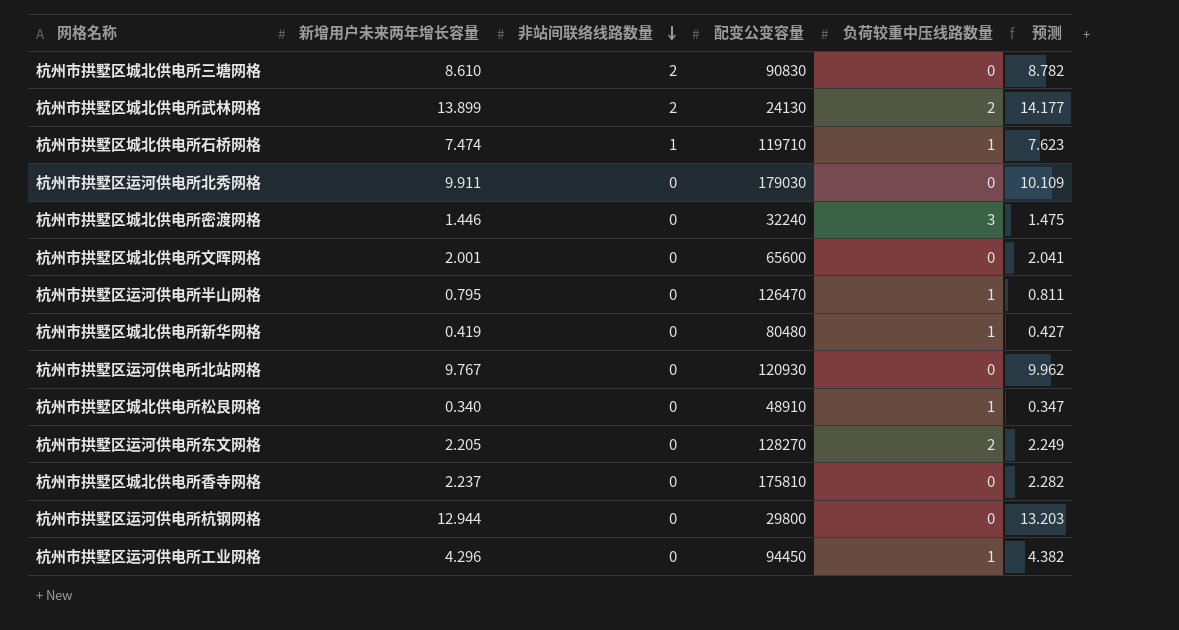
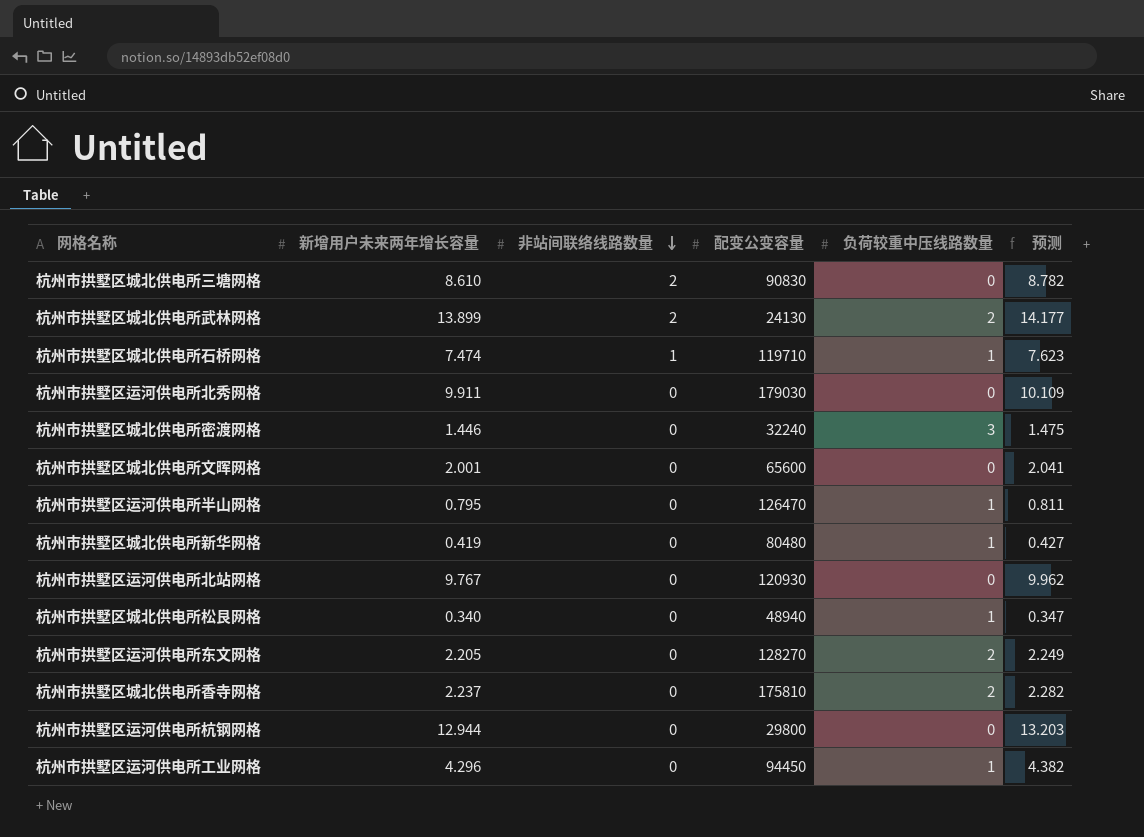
杭州市拱墅区城北供电所松艮网格 | 配变公变容量: 48910 -> 48940
杭州市拱墅区城北供电所香寺网格 | 负荷较重中压线路数量: 0 -> 2

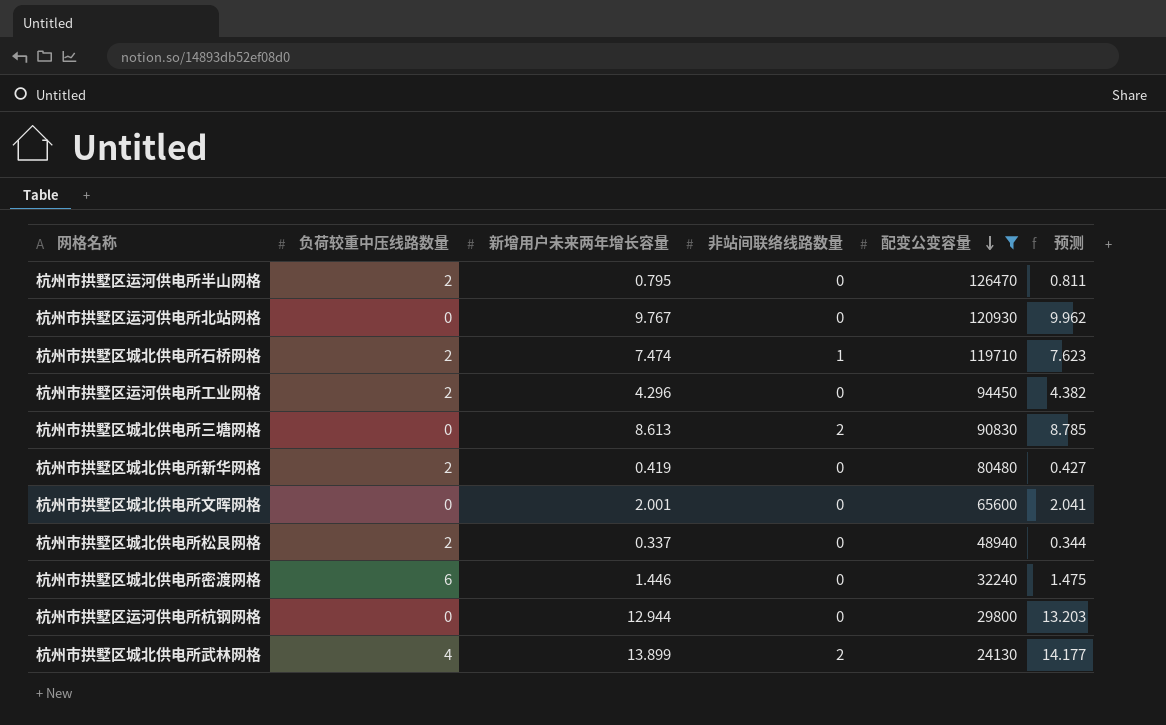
filter: none -> 配变公变容量 <= 126470
row order: 非站间联络线路数量 descending -> 配变公变容量 descending
column 负荷较重中压线路数量 | position: 5 -> 2
杭州市拱墅区运河供电所半山网格 | 负荷较重中压线路数量: 1 -> 2
杭州市拱墅区城北供电所石桥网格 | 负荷较重中压线路数量: 1 -> 2
杭州市拱墅区运河供电所工业网格 | 负荷较重中压线路数量: 1 -> 2
杭州市拱墅区城北供电所三塘网格 | 新增用户未来两年增长容量: 8.610 -> 8.613
杭州市拱墅区城北供电所三塘网格 | 预测: 8.782 -> 8.785
杭州市拱墅区城北供电所新华网格 | 负荷较重中压线路数量: 1 -> 2
杭州市拱墅区城北供电所松艮网格 | 负荷较重中压线路数量: 1 -> 2
杭州市拱墅区城北供电所松艮网格 | 新增用户未来两年增长容量: 0.340 -> 0.337
杭州市拱墅区城北供电所松艮网格 | 预测: 0.347 -> 0.344
杭州市拱墅区城北供电所密渡网格 | 负荷较重中压线路数量: 3 -> 6
杭州市拱墅区城北供电所武林网格 | 负荷较重中压线路数量: 2 -> 4

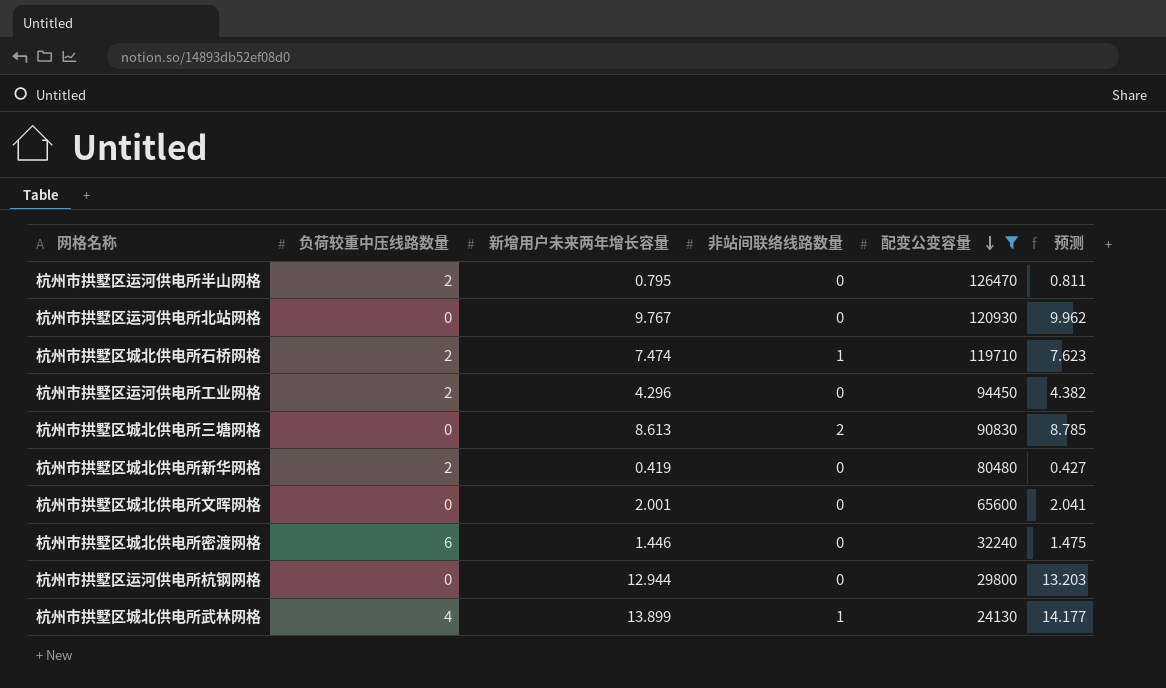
row 杭州市拱墅区城北供电所松艮网格: 2 | 0.337 | 0 | 48940 | 0.344 -> none
杭州市拱墅区城北供电所武林网格 | 非站间联络线路数量: 2 -> 1

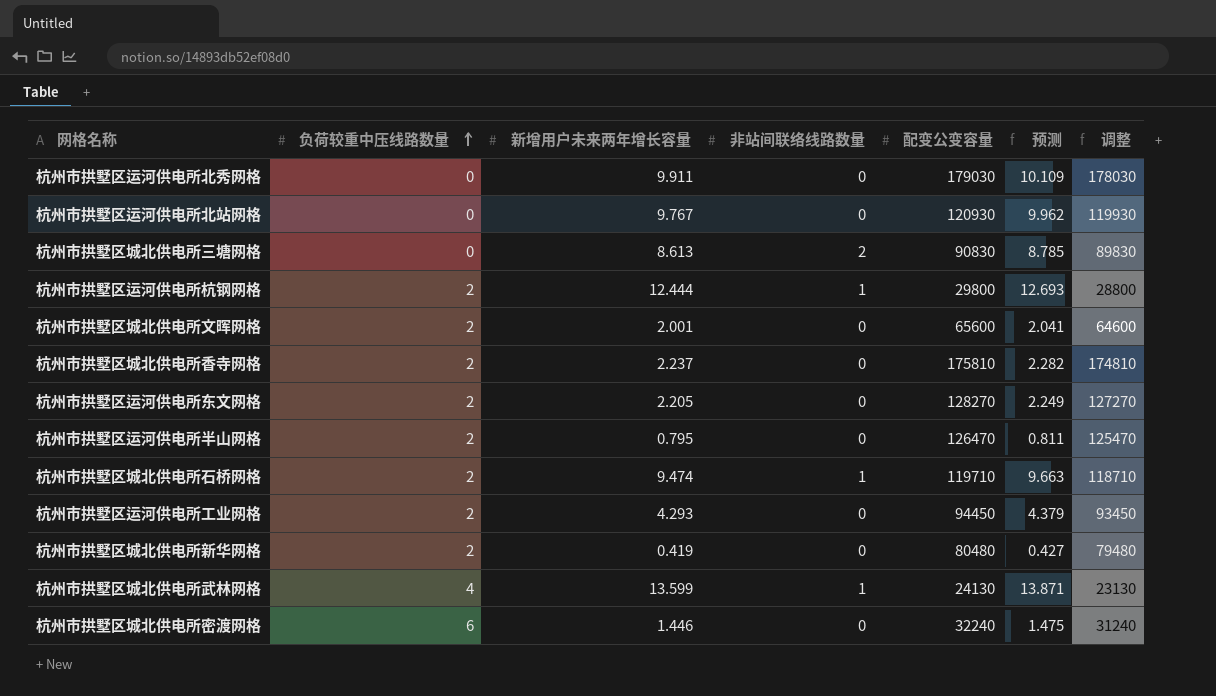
filter: 配变公变容量 <= 126470 -> none
row order: 配变公变容量 descending -> 负荷较重中压线路数量 ascending
column 调整 | formula: none -> [配变公变容量] - 1000
杭州市拱墅区运河供电所杭钢网格 | 负荷较重中压线路数量: 0 -> 2
杭州市拱墅区运河供电所杭钢网格 | 新增用户未来两年增长容量: 12.944 -> 12.444
杭州市拱墅区运河供电所杭钢网格 | 非站间联络线路数量: 0 -> 1
杭州市拱墅区运河供电所杭钢网格 | 预测: 13.203 -> 12.693
杭州市拱墅区城北供电所文晖网格 | 负荷较重中压线路数量: 0 -> 2
杭州市拱墅区城北供电所石桥网格 | 新增用户未来两年增长容量: 7.474 -> 9.474
杭州市拱墅区城北供电所石桥网格 | 预测: 7.623 -> 9.663
杭州市拱墅区运河供电所工业网格 | 新增用户未来两年增长容量: 4.296 -> 4.293
杭州市拱墅区运河供电所工业网格 | 预测: 4.382 -> 4.379
杭州市拱墅区城北供电所武林网格 | 新增用户未来两年增长容量: 13.899 -> 13.599
杭州市拱墅区城北供电所武林网格 | 预测: 14.177 -> 13.871

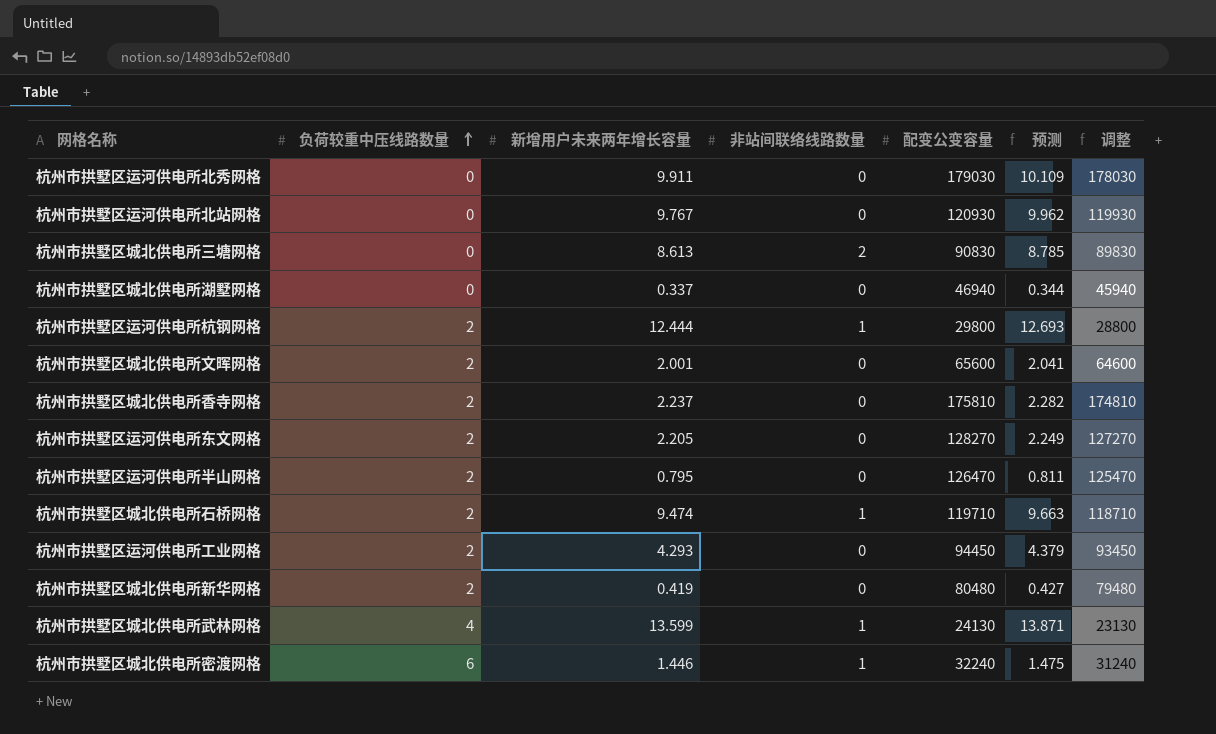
row 杭州市拱墅区城北供电所湖墅网格: none -> 0 | 0.337 | 0 | 46940 | 0.344 | 45940
杭州市拱墅区城北供电所密渡网格 | 非站间联络线路数量: 0 -> 1

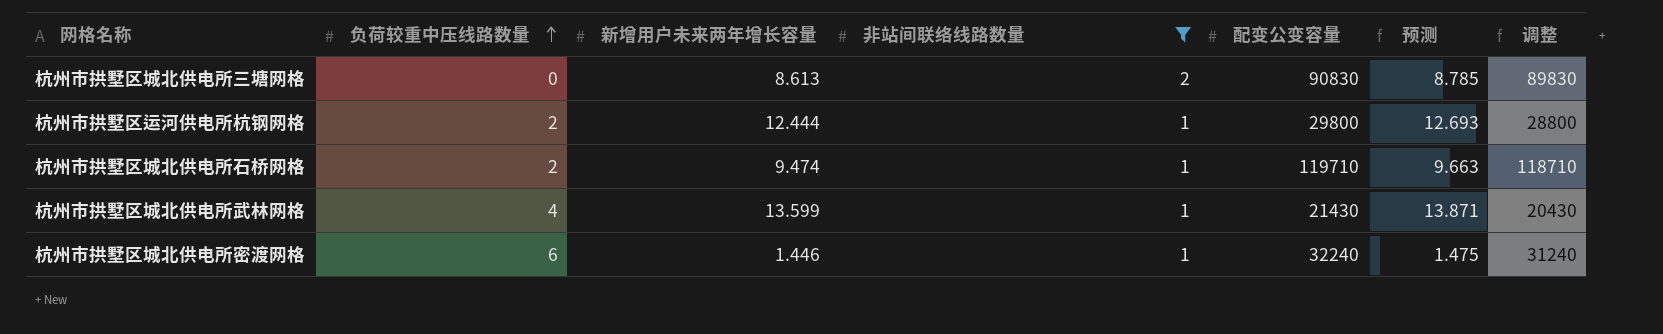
filter: none -> 非站间联络线路数量 != 0
杭州市拱墅区城北供电所武林网格 | 配变公变容量: 24130 -> 21430
杭州市拱墅区城北供电所武林网格 | 调整: 23130 -> 20430

